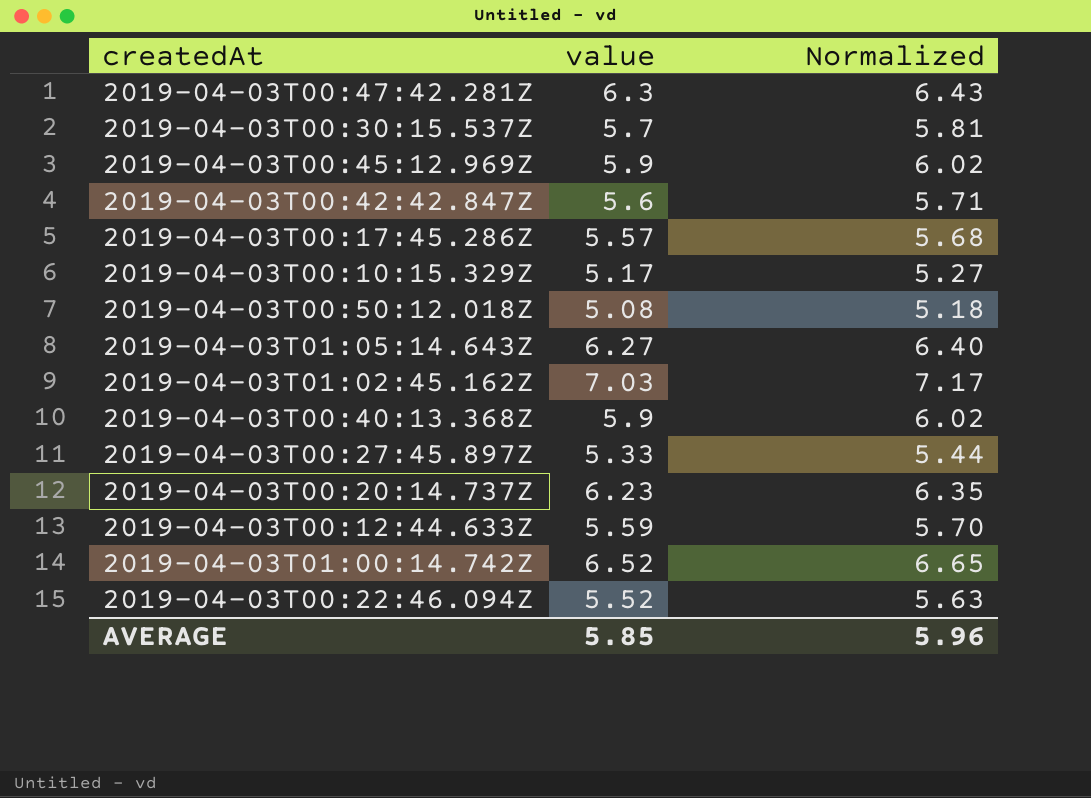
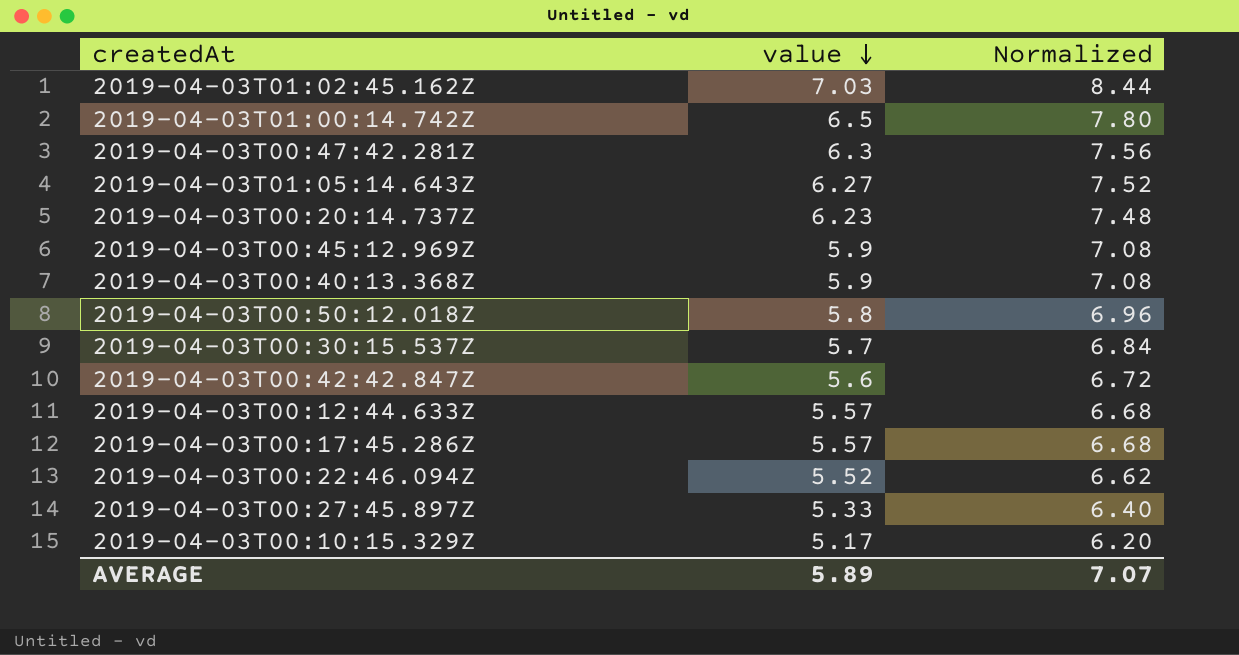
row order: none -> value descending
column Normalized | formula: [value] * 1.02 -> [value] * 1.2
2019-04-03T01:00:14.742Z | value: 6.52 -> 6.5
2019-04-03T00:50:12.018Z | value: 5.08 -> 5.8
2019-04-03T00:12:44.633Z | value: 5.59 -> 5.57
AVERAGE | value: 5.85 -> 5.89
AVERAGE | Normalized: 5.96 -> 7.07

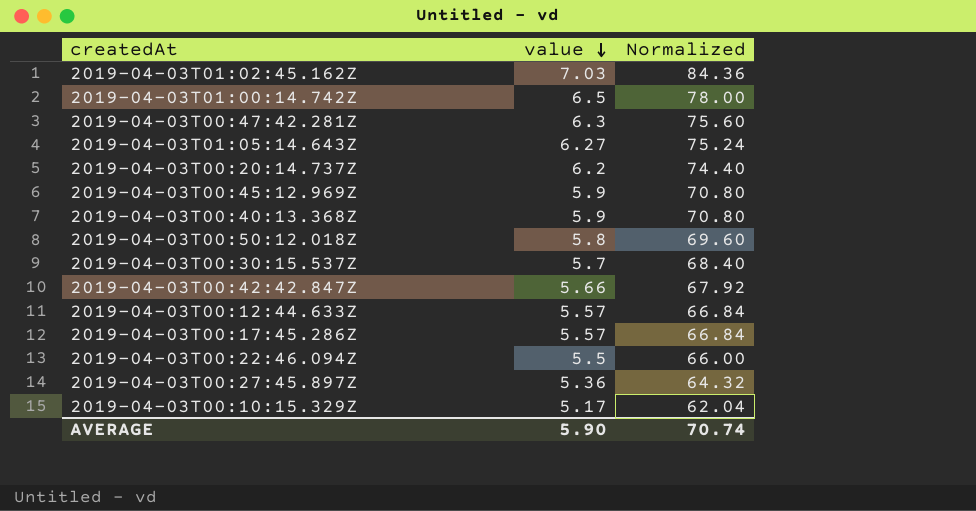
column Normalized | formula: [value] * 1.2 -> [value] * 12
2019-04-03T00:20:14.737Z | value: 6.23 -> 6.2
2019-04-03T00:42:42.847Z | value: 5.6 -> 5.66
2019-04-03T00:22:46.094Z | value: 5.52 -> 5.5
2019-04-03T00:27:45.897Z | value: 5.33 -> 5.36
AVERAGE | value: 5.89 -> 5.90
AVERAGE | Normalized: 7.07 -> 70.74

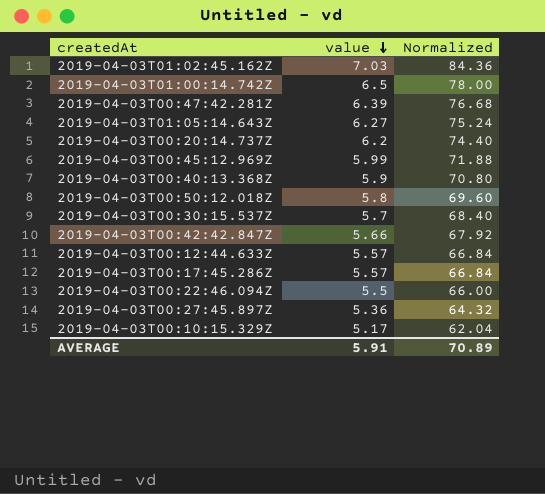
2019-04-03T00:47:42.281Z | value: 6.3 -> 6.39
2019-04-03T00:47:42.281Z | Normalized: 75.60 -> 76.68
2019-04-03T00:45:12.969Z | value: 5.9 -> 5.99
2019-04-03T00:45:12.969Z | Normalized: 70.80 -> 71.88
AVERAGE | value: 5.90 -> 5.91
AVERAGE | Normalized: 70.74 -> 70.89

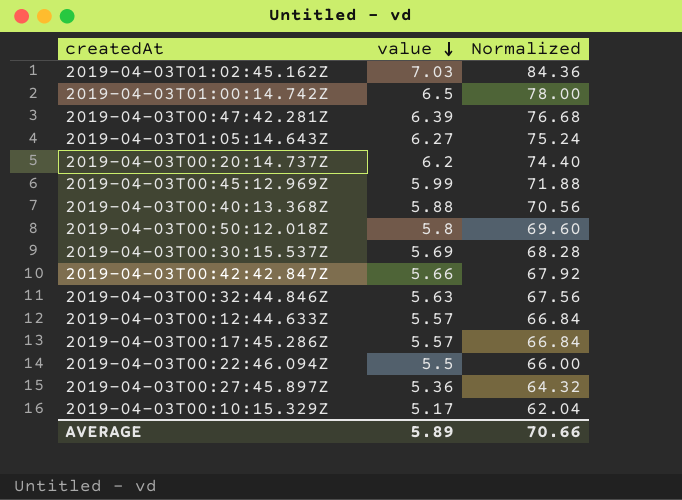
2019-04-03T00:40:13.368Z | value: 5.9 -> 5.88
2019-04-03T00:40:13.368Z | Normalized: 70.80 -> 70.56
2019-04-03T00:30:15.537Z | value: 5.7 -> 5.69
2019-04-03T00:30:15.537Z | Normalized: 68.40 -> 68.28
row 2019-04-03T00:32:44.846Z: none -> 5.63 | 67.56
AVERAGE | value: 5.91 -> 5.89
AVERAGE | Normalized: 70.89 -> 70.66

